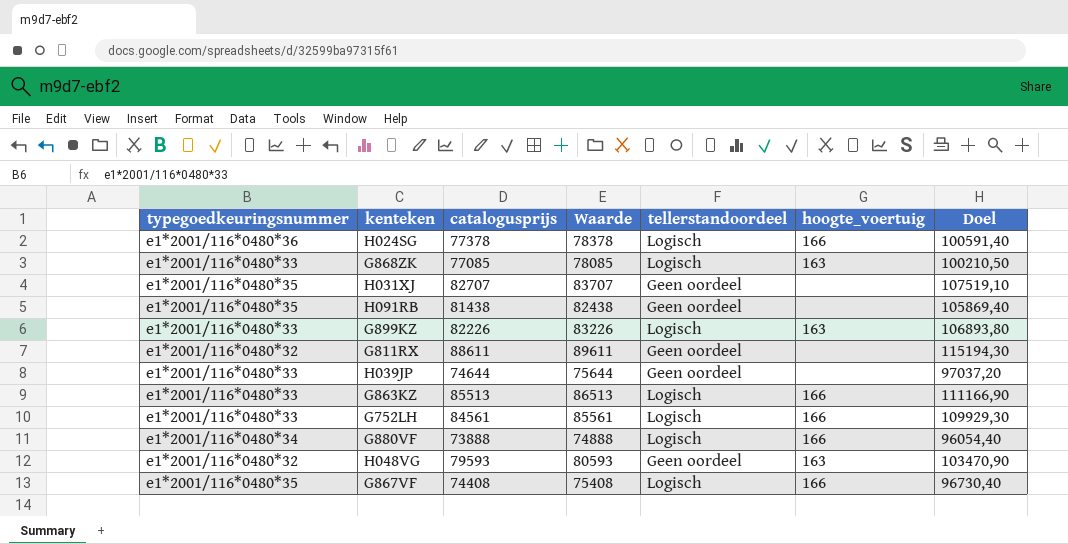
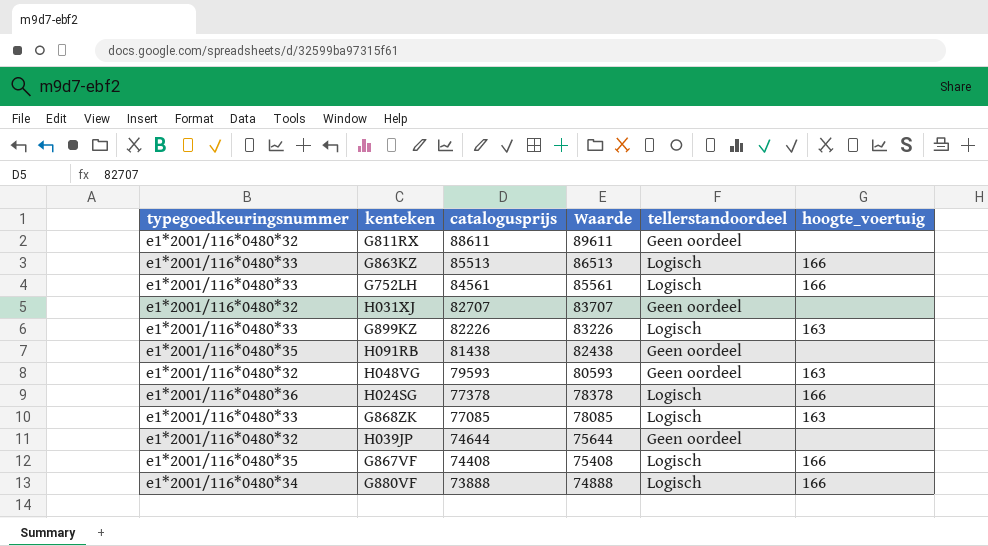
row order: none -> catalogusprijs descending
column Doel | formula: [catalogusprijs] * 1,3 -> none
H031XJ | typegoedkeuringsnummer: e1*2001/116*0480*35 -> e1*2001/116*0480*32
H039JP | typegoedkeuringsnummer: e1*2001/116*0480*33 -> e1*2001/116*0480*32

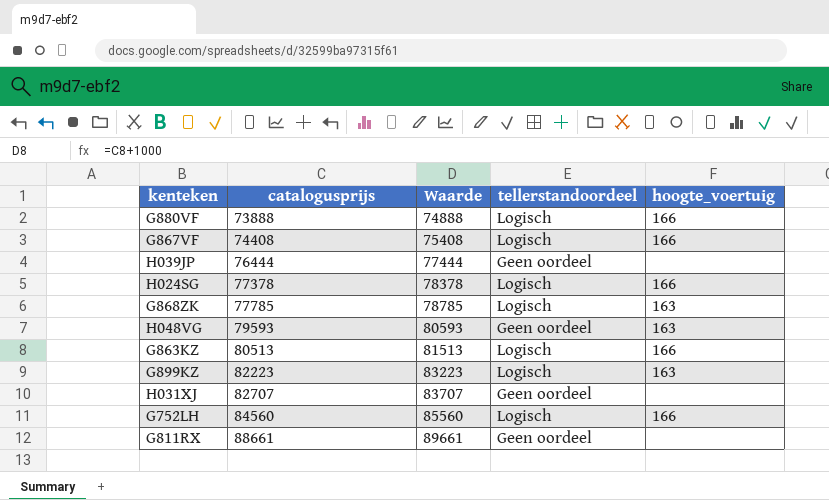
row order: catalogusprijs descending -> catalogusprijs ascending
column typegoedkeuringsnummer | position: 1 -> none
row H091RB: e1*2001/116*0480*35 | 81438 | 82438 | Geen oordeel | none -> none
H039JP | catalogusprijs: 74644 -> 76444
H039JP | Waarde: 75644 -> 77444
G868ZK | catalogusprijs: 77085 -> 77785
G868ZK | Waarde: 78085 -> 78785
G863KZ | catalogusprijs: 85513 -> 80513
G863KZ | Waarde: 86513 -> 81513
G899KZ | catalogusprijs: 82226 -> 82223
G899KZ | Waarde: 83226 -> 83223
G752LH | catalogusprijs: 84561 -> 84560
G752LH | Waarde: 85561 -> 85560
G811RX | catalogusprijs: 88611 -> 88661
G811RX | Waarde: 89611 -> 89661

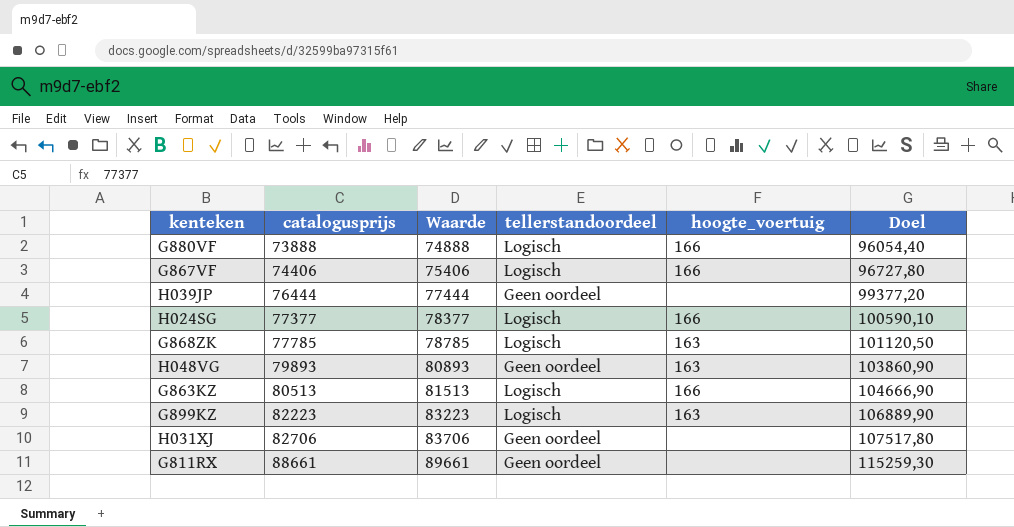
column Doel | formula: none -> [catalogusprijs] * 1,3
row G752LH: 84560 | 85560 | Logisch | 166 -> none
G867VF | catalogusprijs: 74408 -> 74406
G867VF | Waarde: 75408 -> 75406
H024SG | catalogusprijs: 77378 -> 77377
H024SG | Waarde: 78378 -> 78377
H048VG | catalogusprijs: 79593 -> 79893
H048VG | Waarde: 80593 -> 80893
H031XJ | catalogusprijs: 82707 -> 82706
H031XJ | Waarde: 83707 -> 83706

